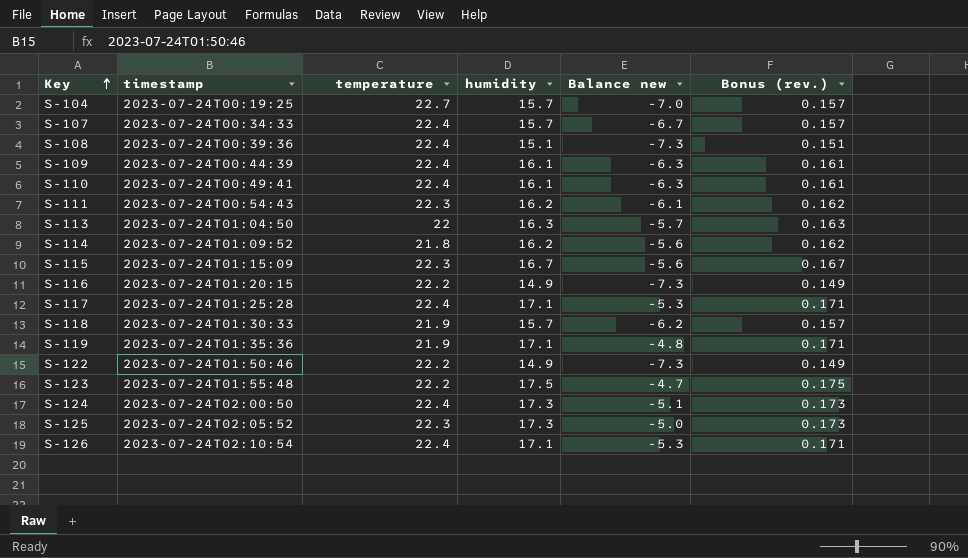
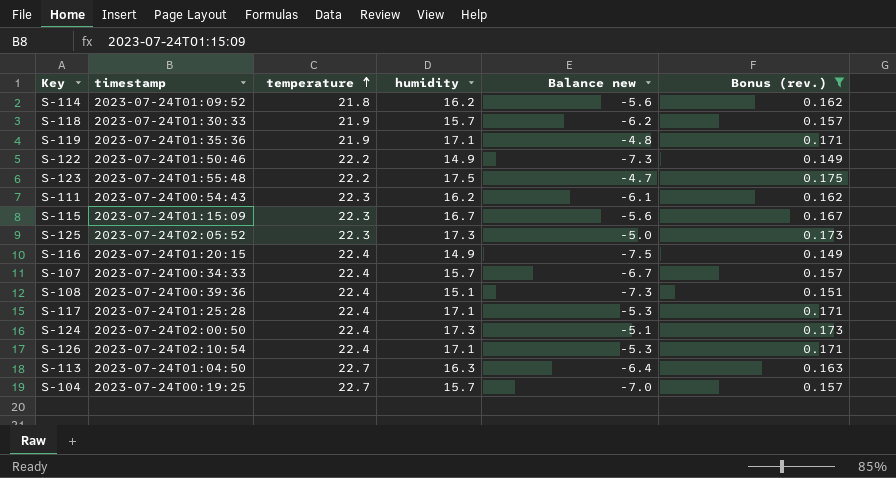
filter: none -> Bonus (rev.) != 0.161
row order: Key ascending -> temperature ascending
S-116 | temperature: 22.2 -> 22.4
S-116 | Balance new: -7.3 -> -7.5
S-113 | temperature: 22 -> 22.7
S-113 | Balance new: -5.7 -> -6.4

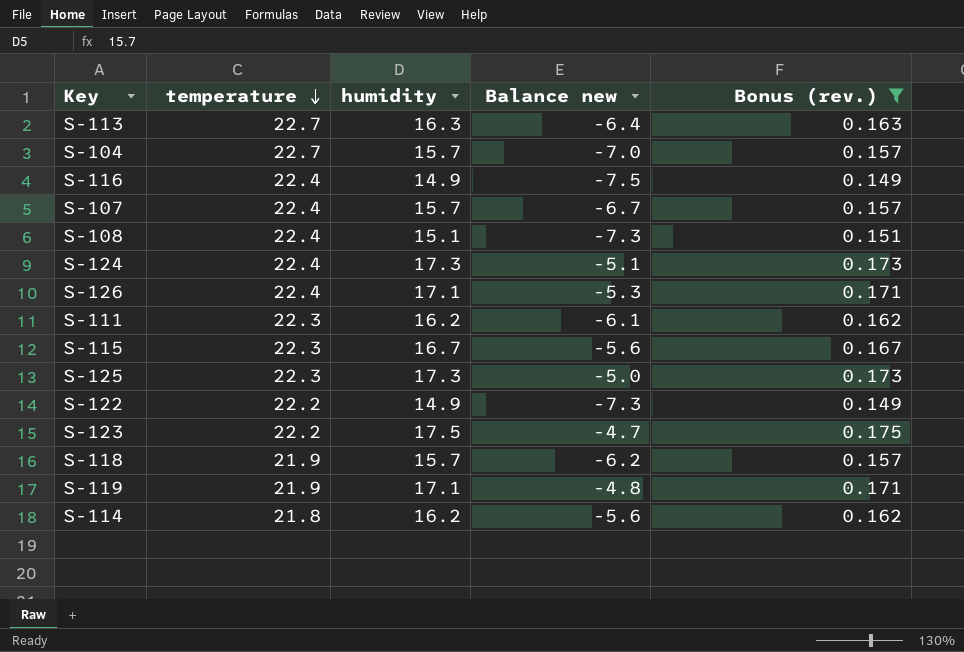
row order: temperature ascending -> temperature descending
column timestamp | position: 2 -> none
row S-117: 2023-07-24T01:25:28 | 22.4 | 17.1 | -5.3 | 0.171 -> none

